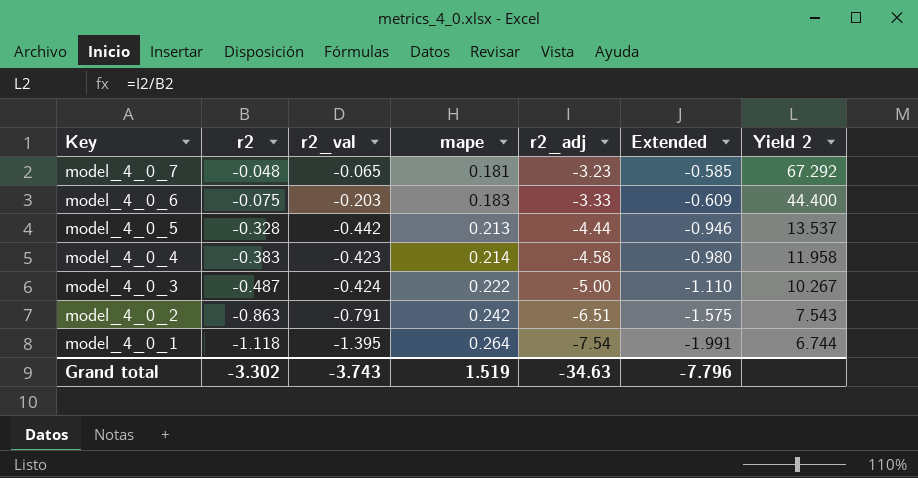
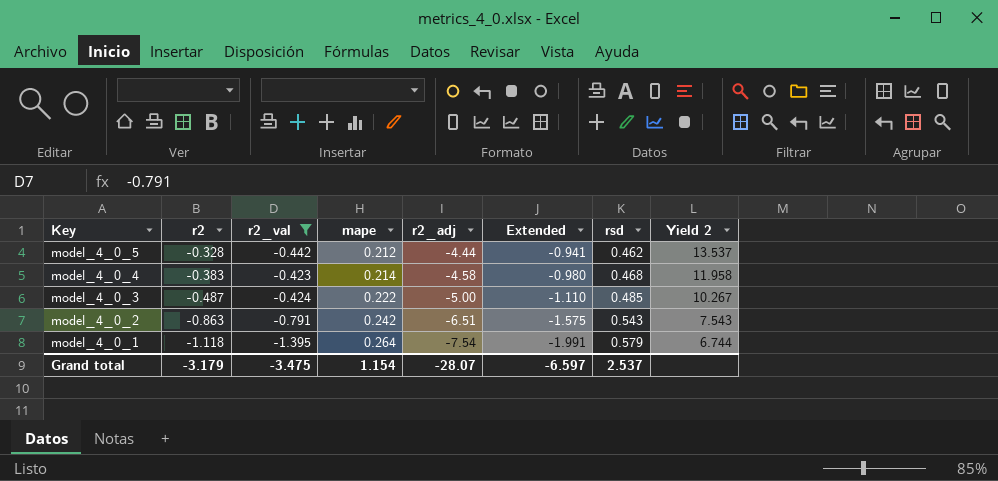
filter: none -> r2_val <= -0.423
column rsd | position: none -> 7
model_4_0_5 | mape: 0.213 -> 0.212
model_4_0_5 | Extended: -0.946 -> -0.941
Grand total | r2: -3.302 -> -3.179
Grand total | r2_val: -3.743 -> -3.475
Grand total | mape: 1.519 -> 1.154
Grand total | r2_adj: -34.63 -> -28.07
Grand total | Extended: -7.796 -> -6.597

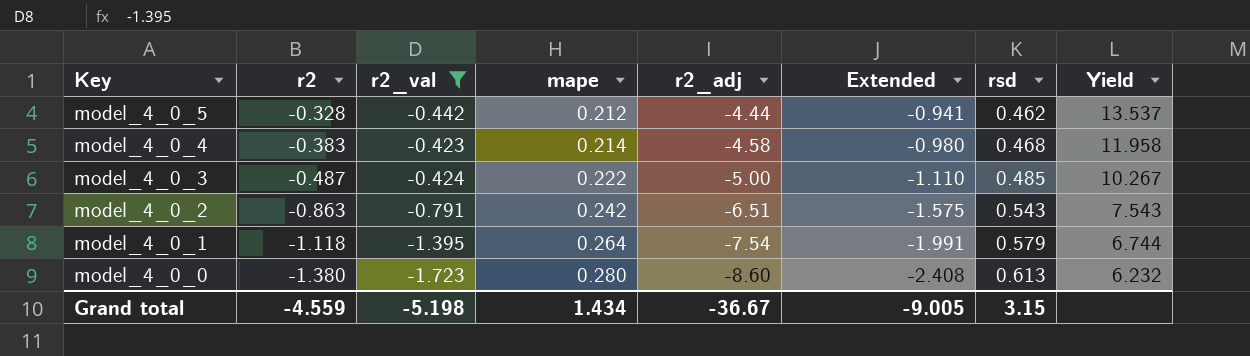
column name: Yield 2 -> Yield
row model_4_0_0: none -> -1.380 | -1.723 | 0.280 | -8.60 | -2.408 | 0.613 | 6.232
Grand total | r2: -3.179 -> -4.559
Grand total | r2_val: -3.475 -> -5.198
Grand total | mape: 1.154 -> 1.434
Grand total | r2_adj: -28.07 -> -36.67
Grand total | Extended: -6.597 -> -9.005
Grand total | rsd: 2.537 -> 3.15

